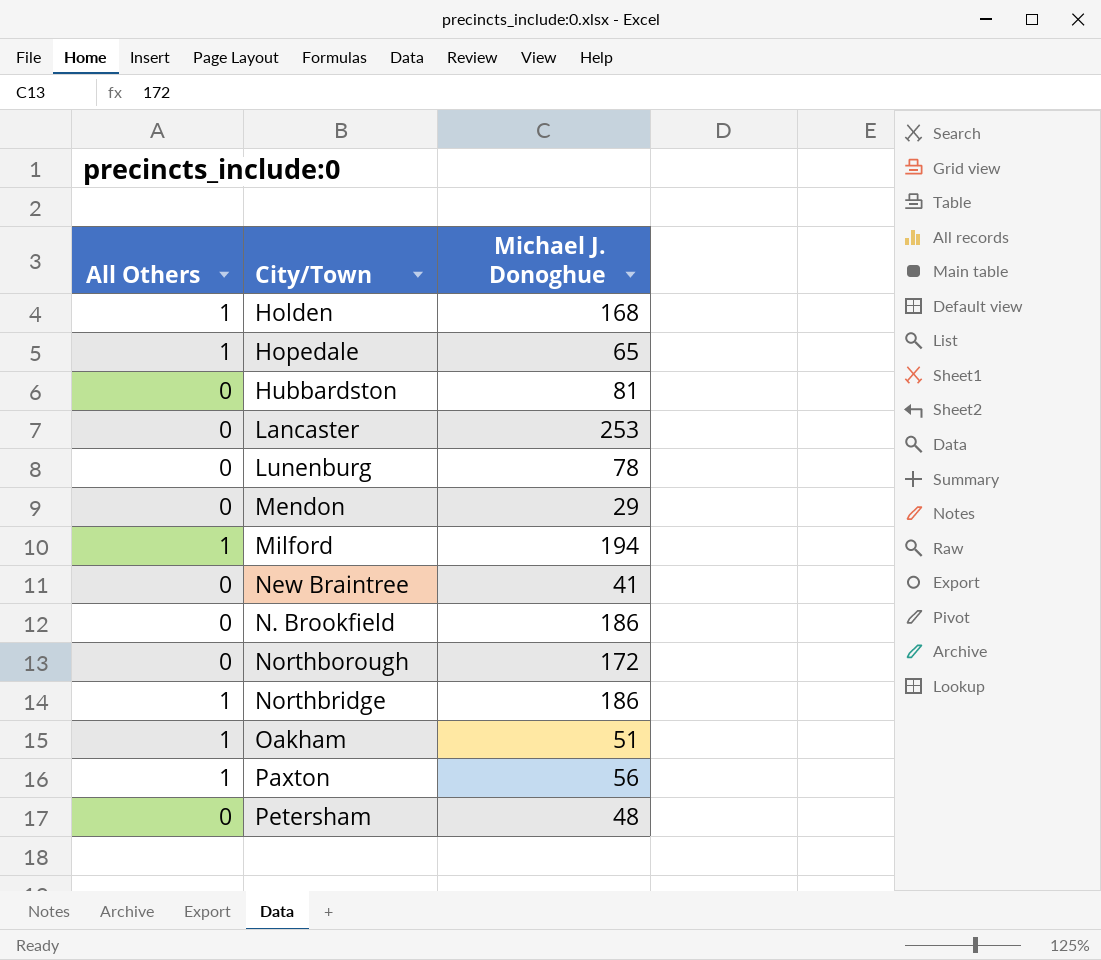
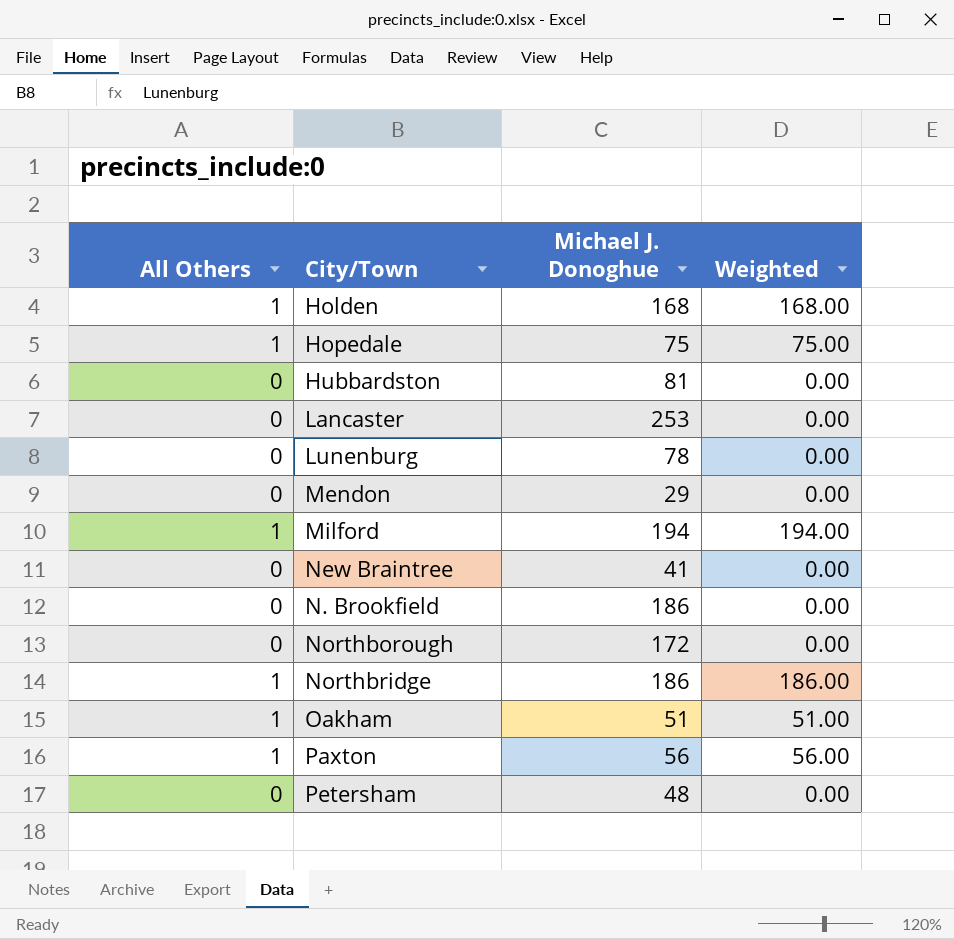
column Weighted | formula: none -> [All Others] * [Michael J. Donoghue]
Hopedale | Michael J. Donoghue: 65 -> 75

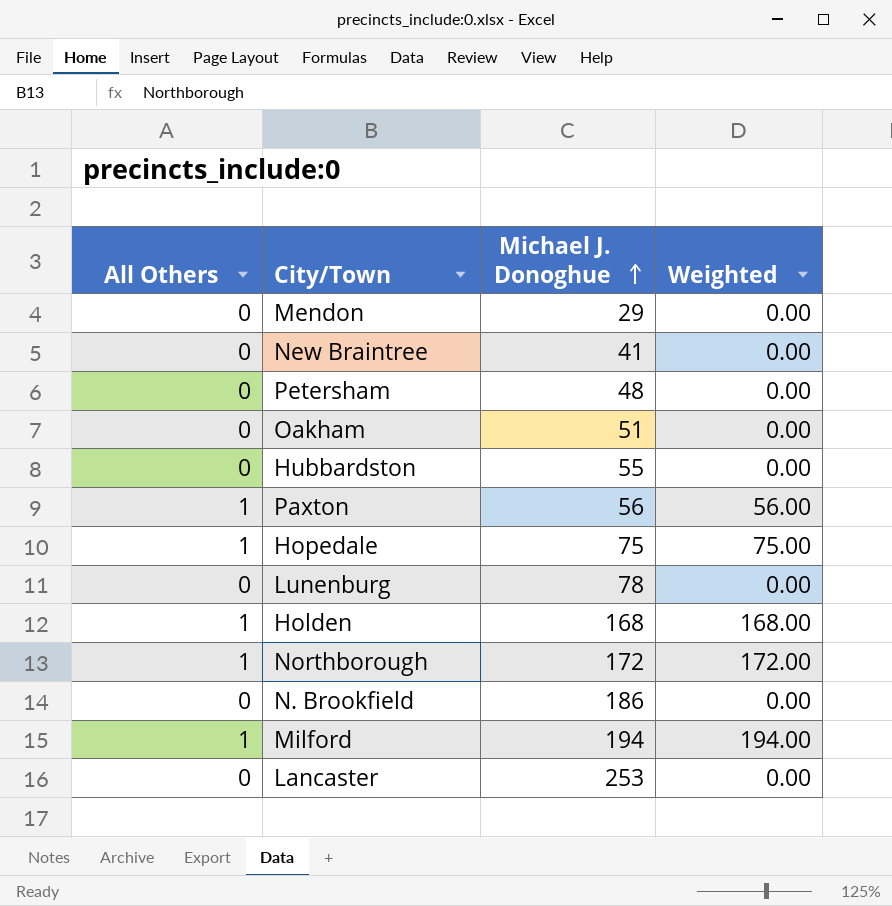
row order: none -> Michael J. Donoghue ascending
row Northbridge: 1 | 186 | 186.00 -> none
Oakham | All Others: 1 -> 0
Oakham | Weighted: 51.00 -> 0.00
Hubbardston | Michael J. Donoghue: 81 -> 55
Northborough | All Others: 0 -> 1
Northborough | Weighted: 0.00 -> 172.00

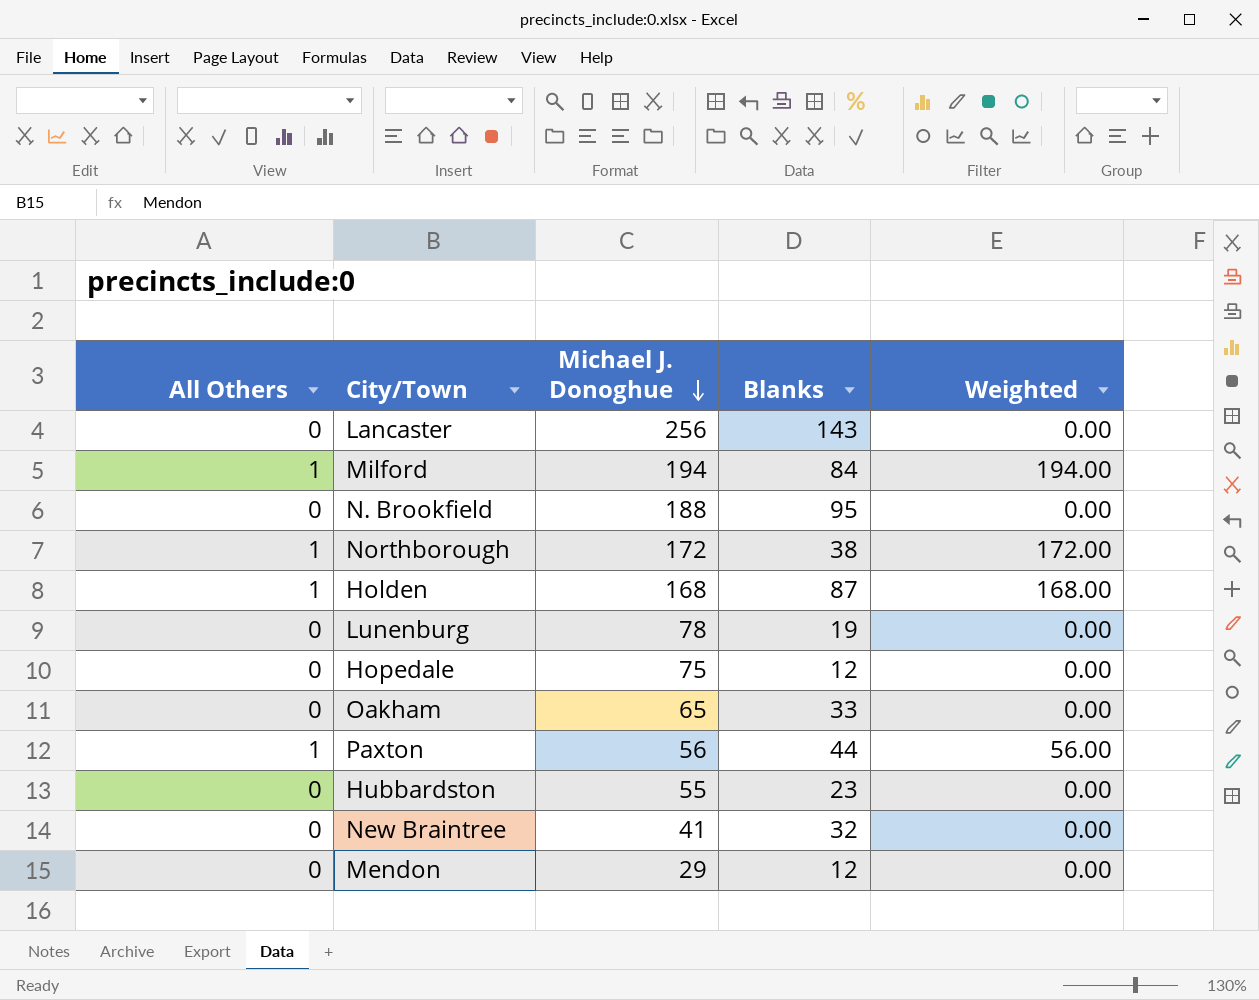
row order: Michael J. Donoghue ascending -> Michael J. Donoghue descending
column Blanks | position: none -> 4
row Petersham: 0 | 48 | 0.00 -> none
Lancaster | Michael J. Donoghue: 253 -> 256
N. Brookfield | Michael J. Donoghue: 186 -> 188
Hopedale | All Others: 1 -> 0
Hopedale | Weighted: 75.00 -> 0.00
Oakham | Michael J. Donoghue: 51 -> 65

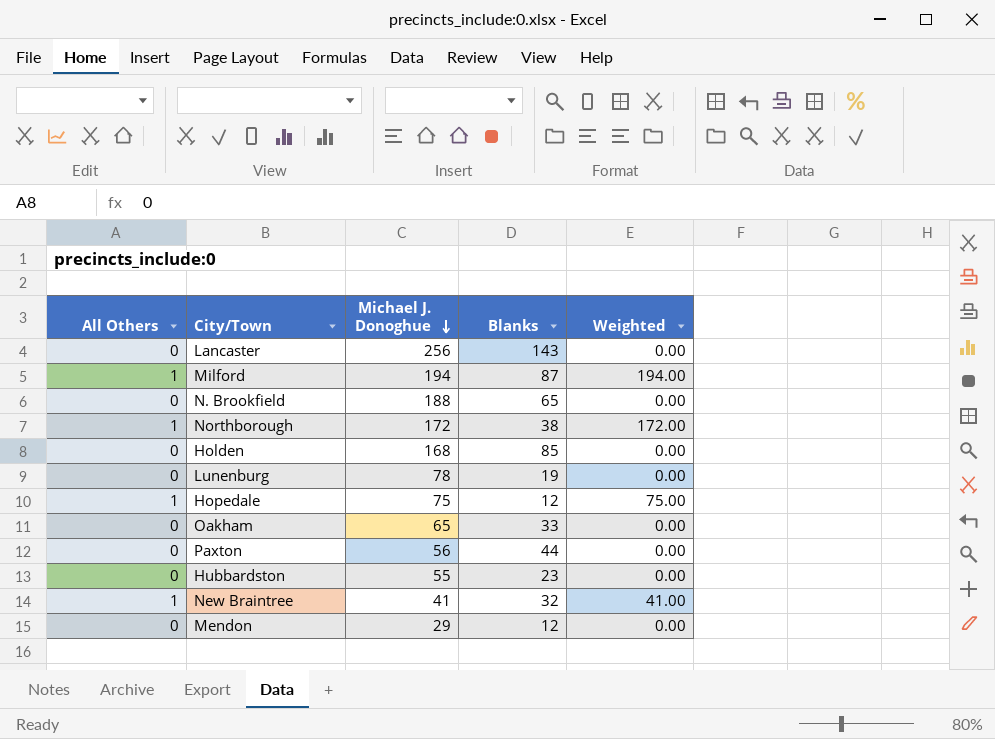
Milford | Blanks: 84 -> 87
N. Brookfield | Blanks: 95 -> 65
Holden | All Others: 1 -> 0
Holden | Blanks: 87 -> 85
Holden | Weighted: 168.00 -> 0.00
Hopedale | All Others: 0 -> 1
Hopedale | Weighted: 0.00 -> 75.00
Paxton | All Others: 1 -> 0
Paxton | Weighted: 56.00 -> 0.00
New Braintree | All Others: 0 -> 1
New Braintree | Weighted: 0.00 -> 41.00

